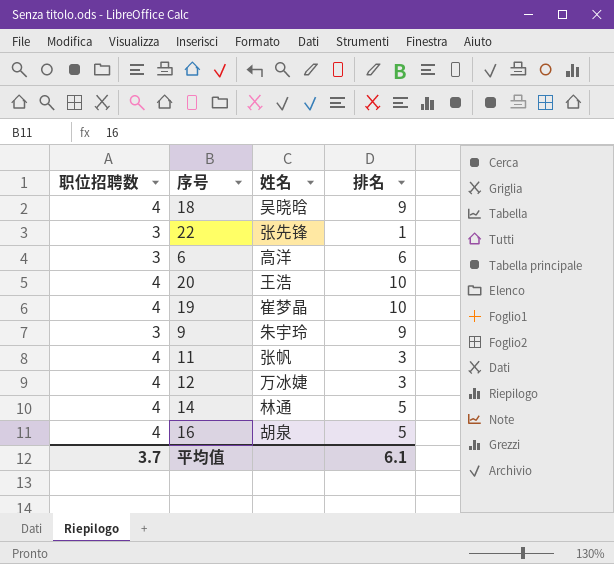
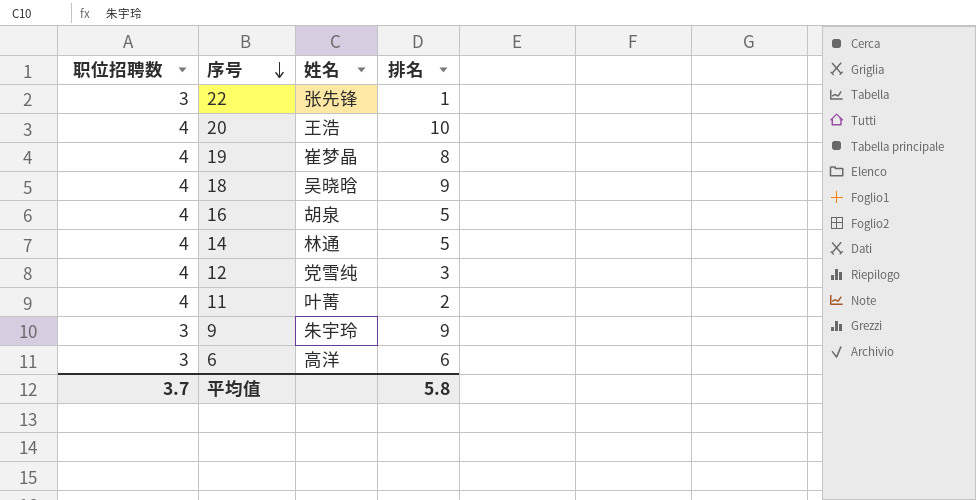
row order: none -> 序号 descending
19 | 排名: 10 -> 8
12 | 姓名: 万冰婕 -> 党雪纯
11 | 姓名: 张帆 -> 叶菁
11 | 排名: 3 -> 2
平均值 | 排名: 6.1 -> 5.8

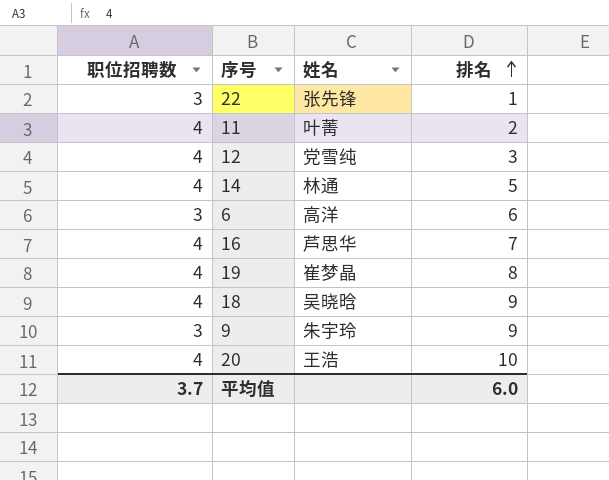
row order: 序号 descending -> 排名 ascending
16 | 姓名: 胡泉 -> 芦思华
16 | 排名: 5 -> 7
平均值 | 排名: 5.8 -> 6.0

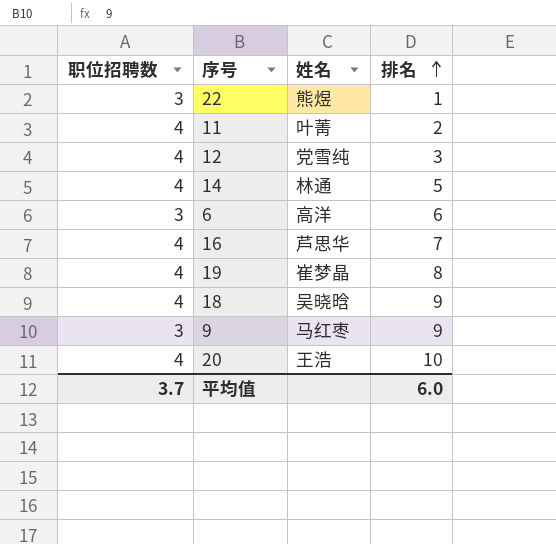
22 | 姓名: 张先锋 -> 熊煜
9 | 姓名: 朱宇玲 -> 马红枣

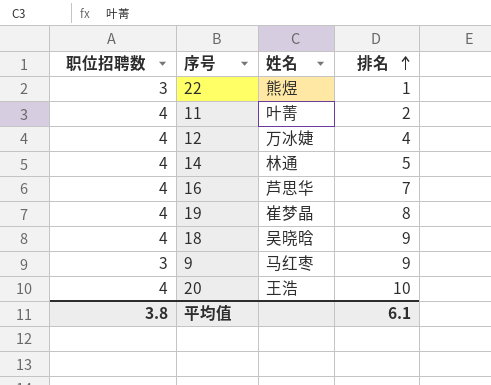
row 6: 3 | 高洋 | 6 -> none
12 | 姓名: 党雪纯 -> 万冰婕
12 | 排名: 3 -> 4
平均值 | 职位招聘数: 3.7 -> 3.8
平均值 | 排名: 6.0 -> 6.1

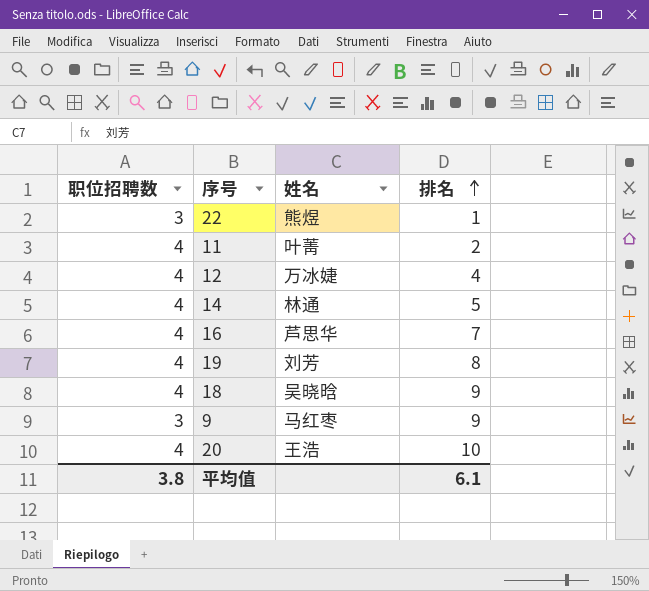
19 | 姓名: 崔梦晶 -> 刘芳

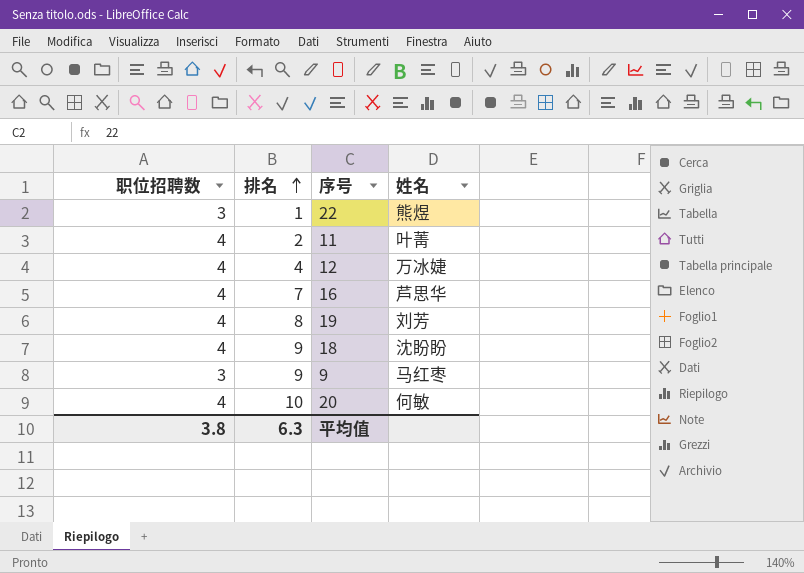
column 排名 | position: 4 -> 2
row 14: 4 | 林通 | 5 -> none
18 | 姓名: 吴晓晗 -> 沈盼盼
20 | 姓名: 王浩 -> 何敏
平均值 | 排名: 6.1 -> 6.3

